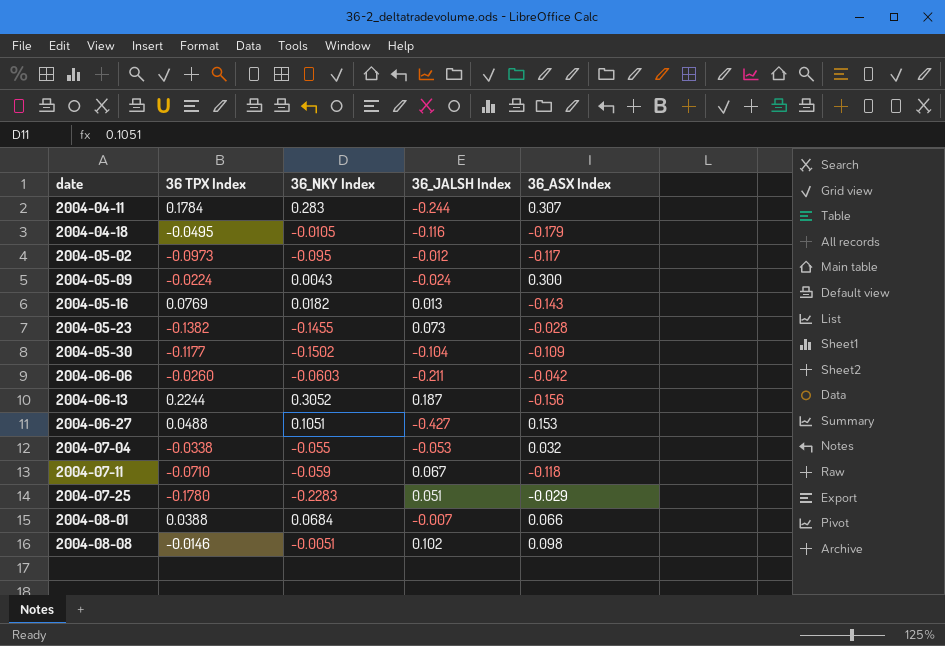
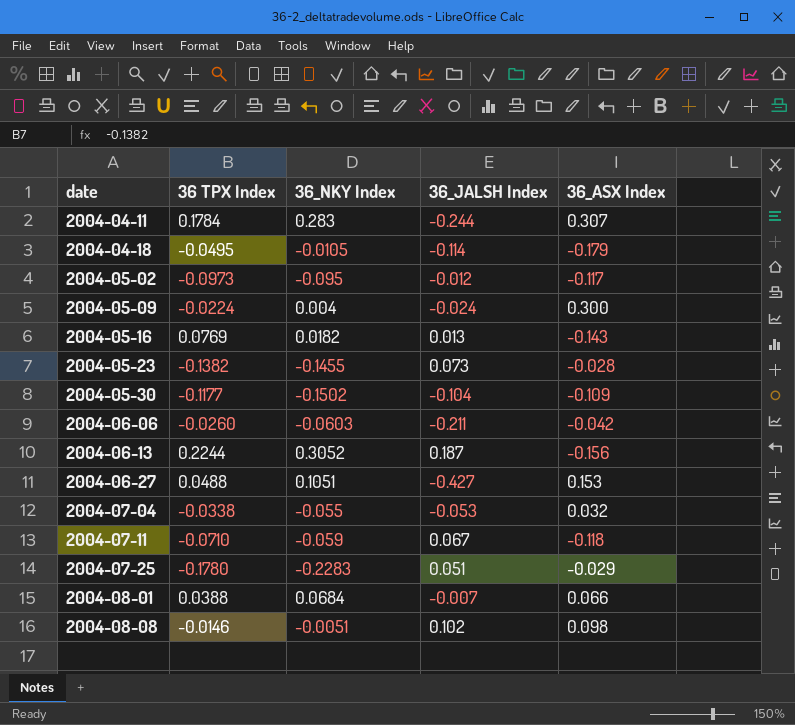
2004-04-18 | 36_JALSH Index: -0.116 -> -0.114
2004-05-09 | 36_NKY Index: 0.0043 -> 0.004

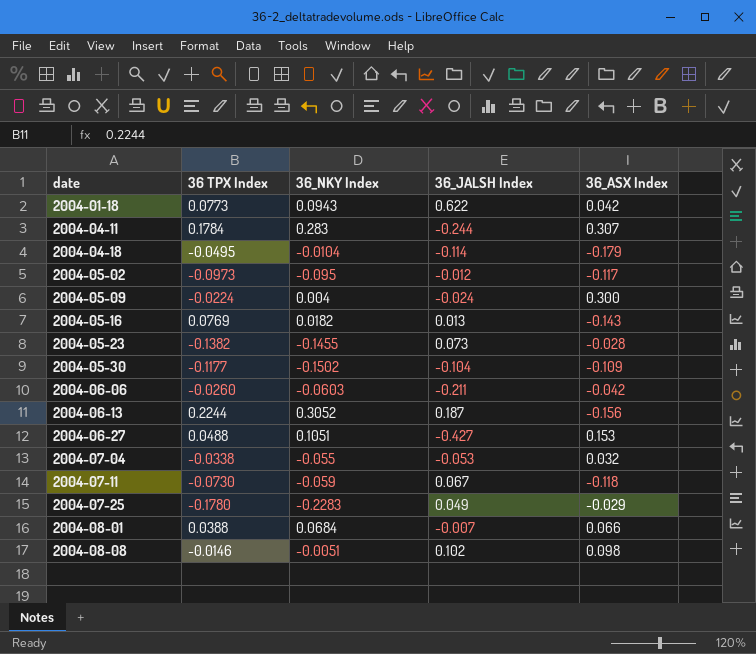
row 2004-01-18: none -> 0.0773 | 0.0943 | 0.622 | 0.042
2004-04-18 | 36_NKY Index: -0.0105 -> -0.0104
2004-07-11 | 36 TPX Index: -0.0710 -> -0.0730
2004-07-25 | 36_JALSH Index: 0.051 -> 0.049

